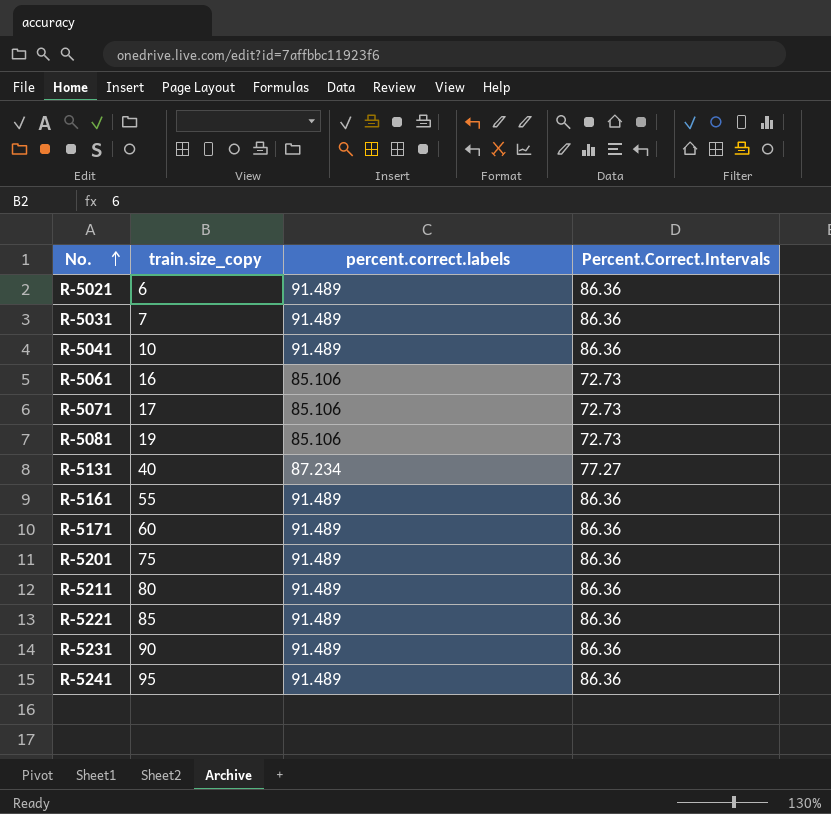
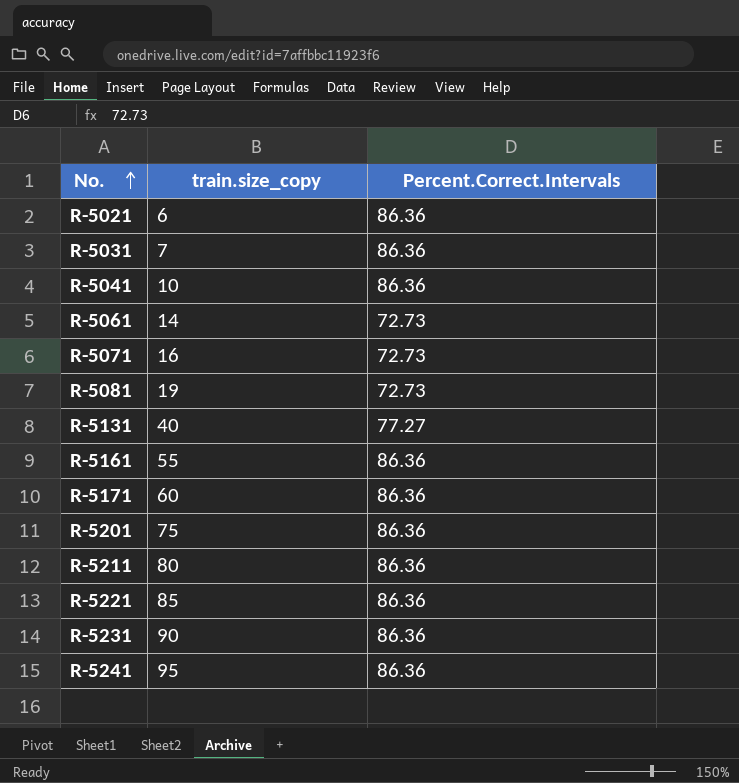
column percent.correct.labels | position: 3 -> none
R-5061 | train.size_copy: 16 -> 14
R-5071 | train.size_copy: 17 -> 16

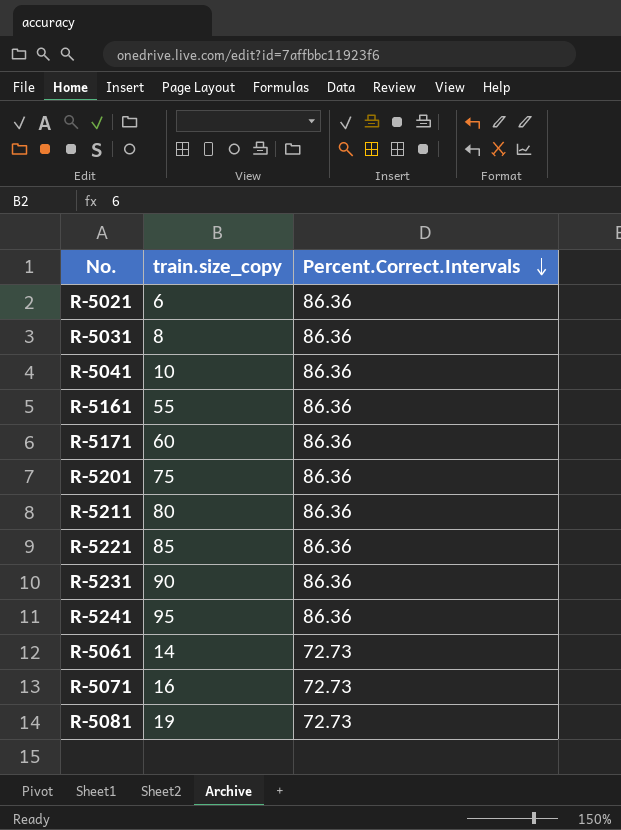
row order: No. ascending -> Percent.Correct.Intervals descending
row R-5131: 40 | 77.27 -> none
R-5031 | train.size_copy: 7 -> 8

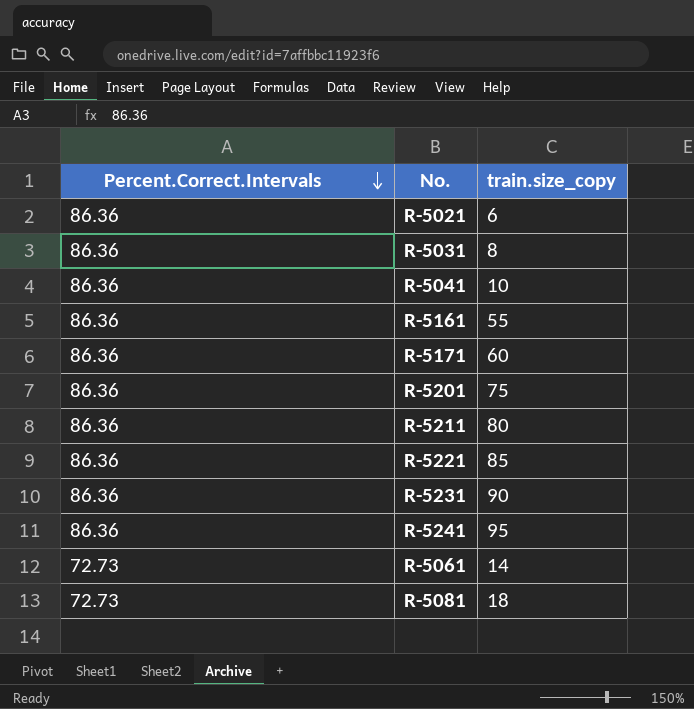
column Percent.Correct.Intervals | position: 3 -> 1
row R-5071: 16 | 72.73 -> none
R-5081 | train.size_copy: 19 -> 18

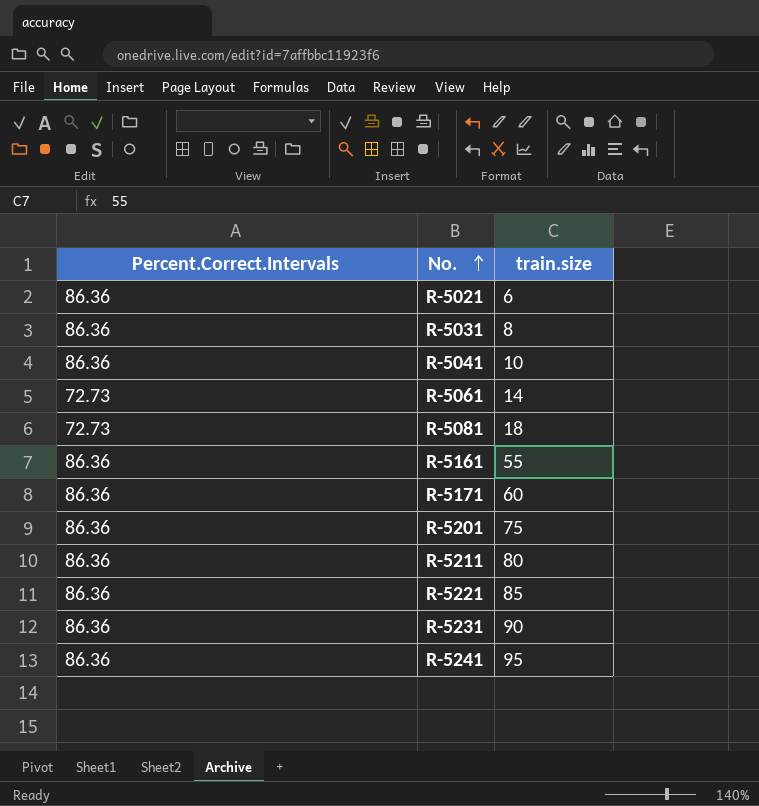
row order: Percent.Correct.Intervals descending -> No. ascending
column name: train.size_copy -> train.size

